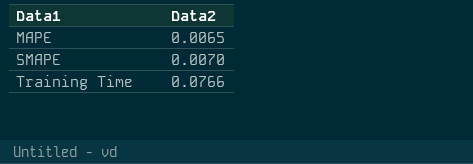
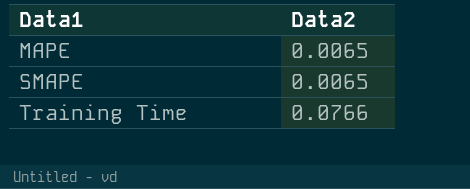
SMAPE | Data2: 0.0070 -> 0.0065

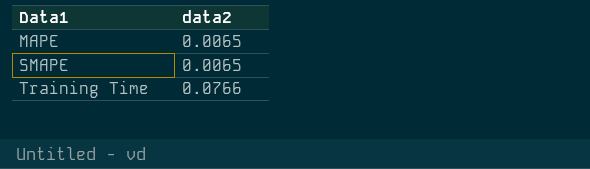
column name: Data2 -> data2

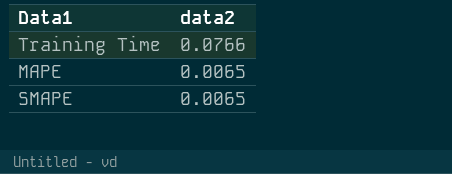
row order: Data1 ascending -> data2 descending

